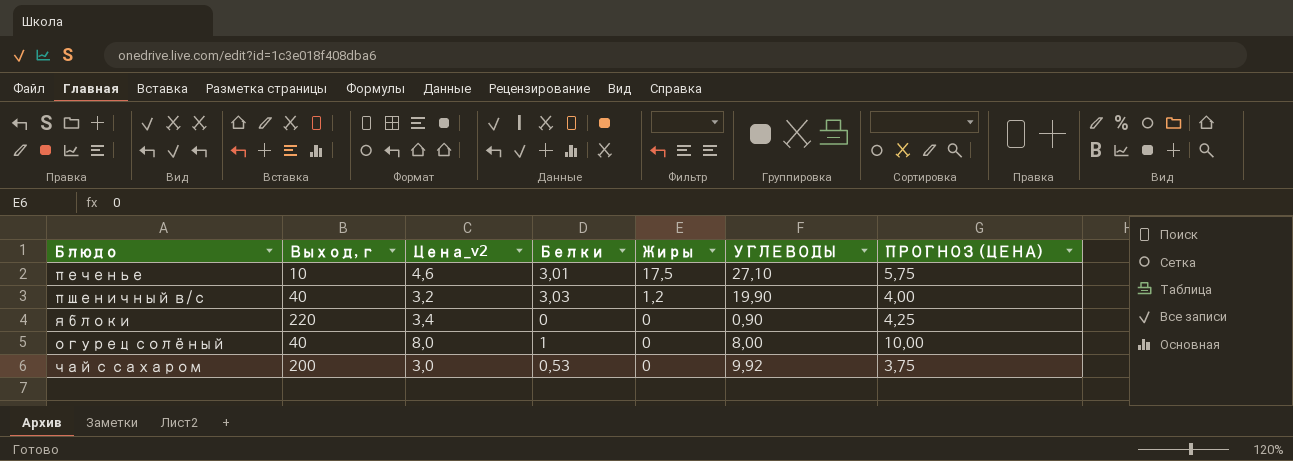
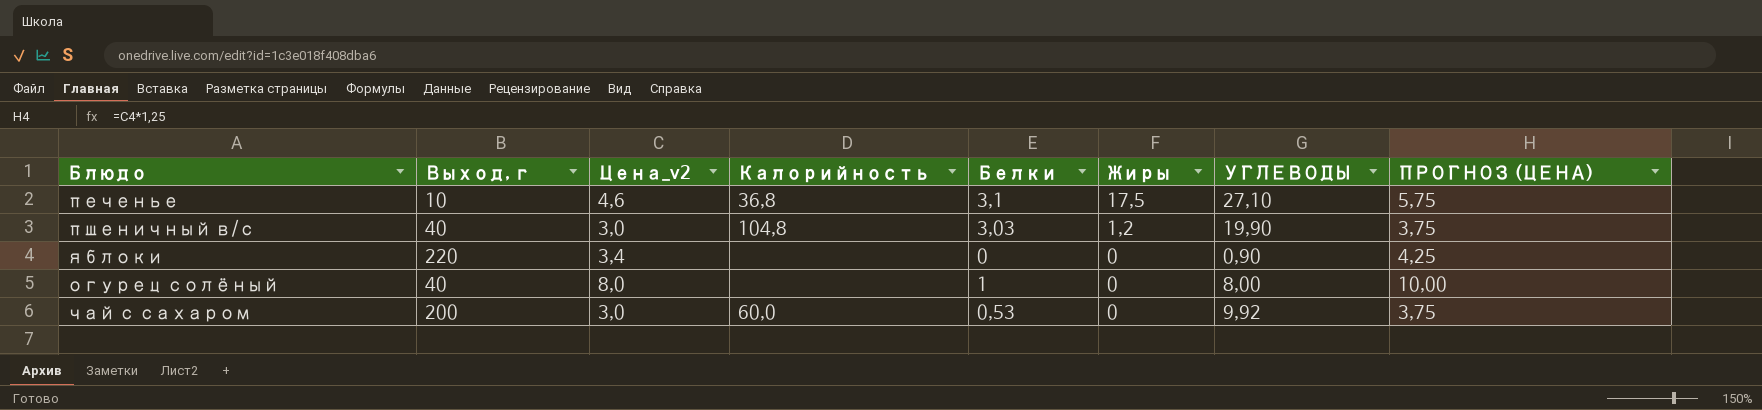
column Калорийность | position: none -> 4
печенье | Белки: 3,01 -> 3,1
пшеничный в/с | Цена_v2: 3,2 -> 3,0
пшеничный в/с | ПРОГНОЗ (ЦЕНА): 4,00 -> 3,75

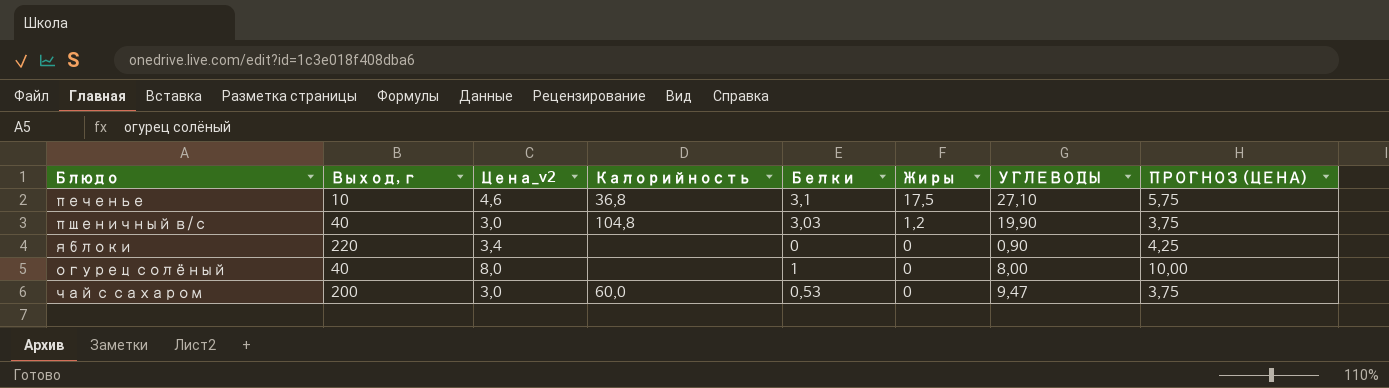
чай с сахаром | УГЛЕВОДЫ: 9,92 -> 9,47

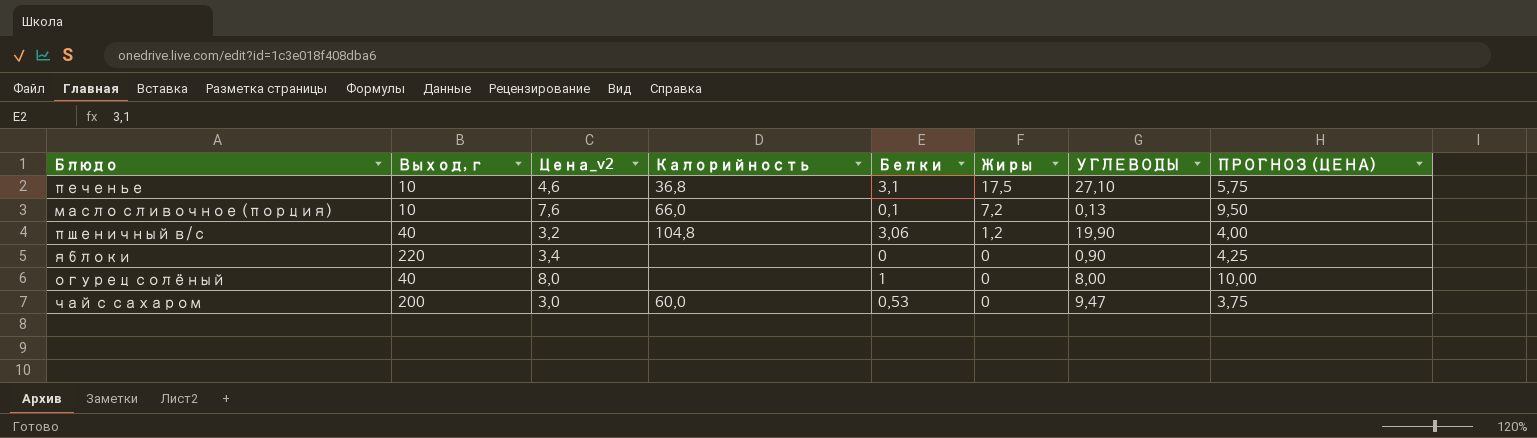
row масло сливочное (порция): none -> 10 | 7,6 | 66,0 | 0,1 | 7,2 | 0,13 | 9,50
пшеничный в/с | Цена_v2: 3,0 -> 3,2
пшеничный в/с | Белки: 3,03 -> 3,06
пшеничный в/с | ПРОГНОЗ (ЦЕНА): 3,75 -> 4,00

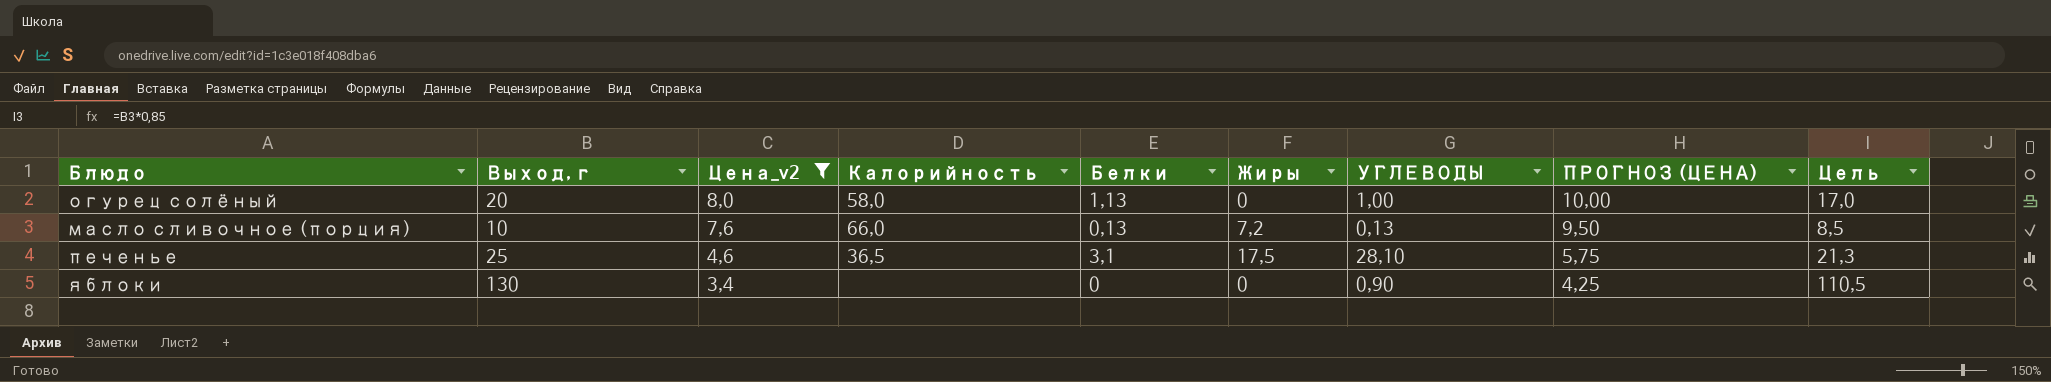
filter: none -> Цена_v2 >= 3,4
row order: Жиры descending -> Цена_v2 descending
column Цель | formula: none -> [Выход, г] * 0,85
огурец солёный | Выход, г: 40 -> 20
огурец солёный | Калорийность: none -> 58,0
огурец солёный | Белки: 1 -> 1,13
огурец солёный | УГЛЕВОДЫ: 8,00 -> 1,00
масло сливочное (порция) | Белки: 0,1 -> 0,13
печенье | Выход, г: 10 -> 25
печенье | Калорийность: 36,8 -> 36,5
печенье | УГЛЕВОДЫ: 27,10 -> 28,10
яблоки | Выход, г: 220 -> 130

